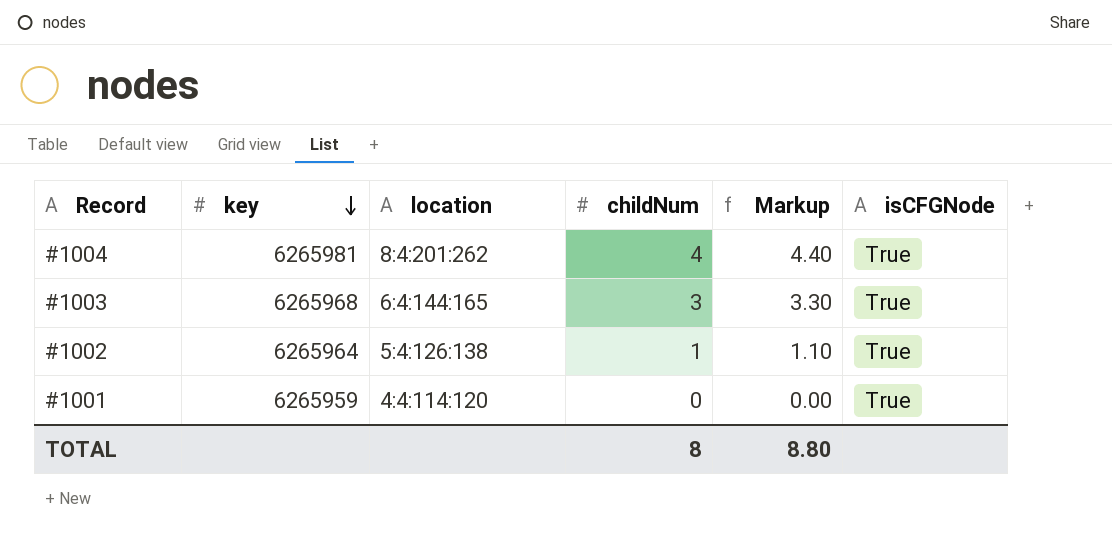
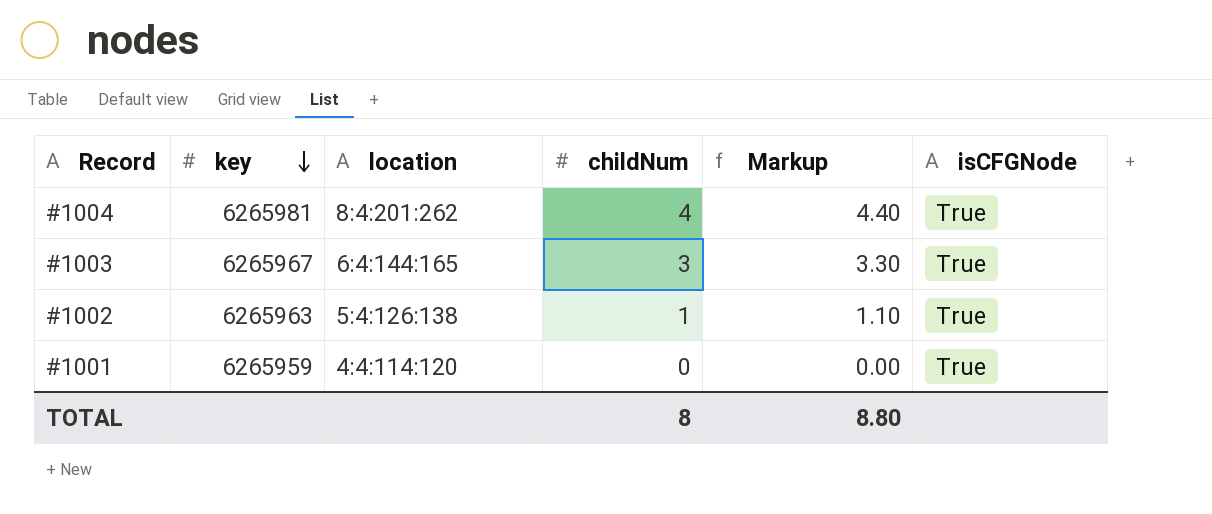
#1003 | key: 6265968 -> 6265967
#1002 | key: 6265964 -> 6265963

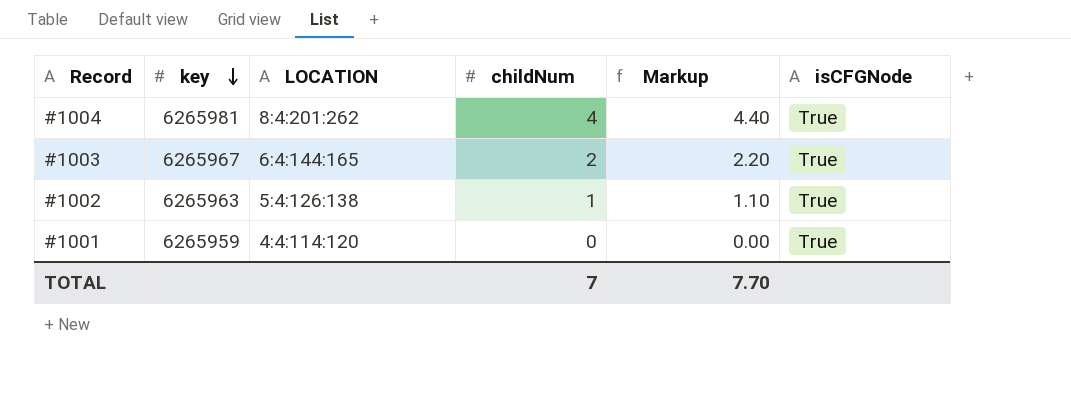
column name: location -> LOCATION
#1003 | childNum: 3 -> 2
#1003 | Markup: 3.30 -> 2.20
TOTAL | childNum: 8 -> 7
TOTAL | Markup: 8.80 -> 7.70

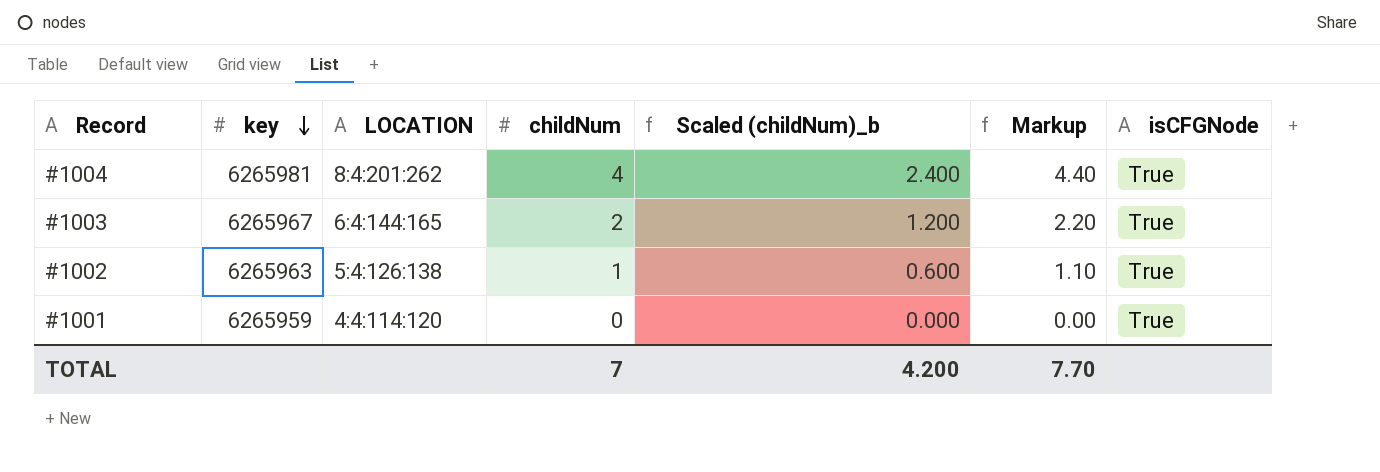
column Scaled (childNum)_b | formula: none -> [childNum] * 0.6

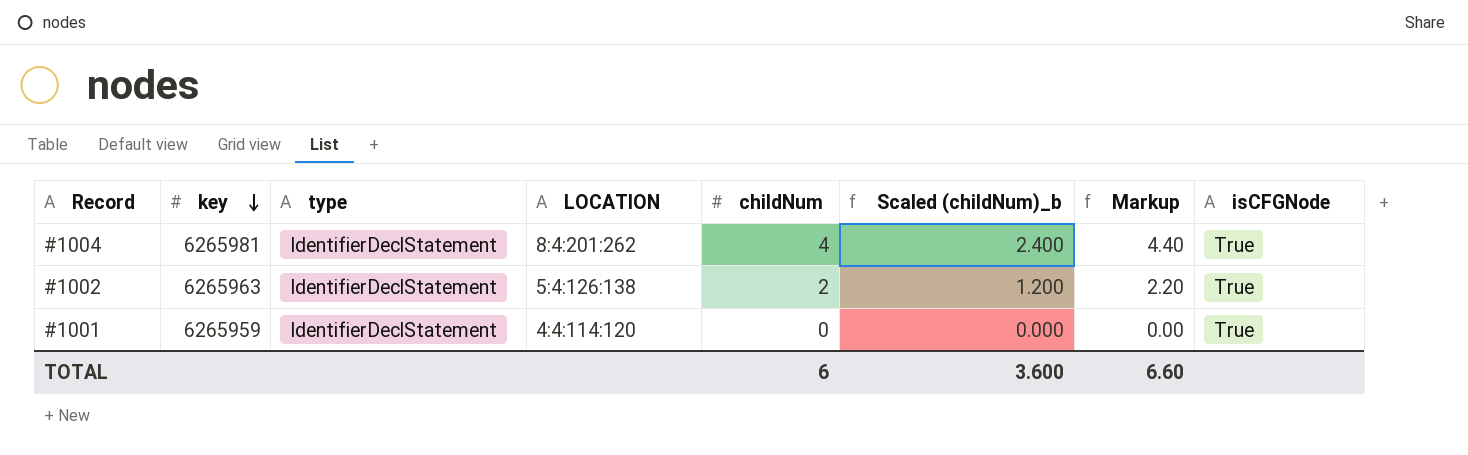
column type | position: none -> 3
row #1003: 6265967 | 6:4:144:165 | 2 | 1.200 | 2.20 | True -> none
#1002 | childNum: 1 -> 2
#1002 | Scaled (childNum)_b: 0.600 -> 1.200
#1002 | Markup: 1.10 -> 2.20
TOTAL | childNum: 7 -> 6
TOTAL | Scaled (childNum)_b: 4.200 -> 3.600
TOTAL | Markup: 7.70 -> 6.60

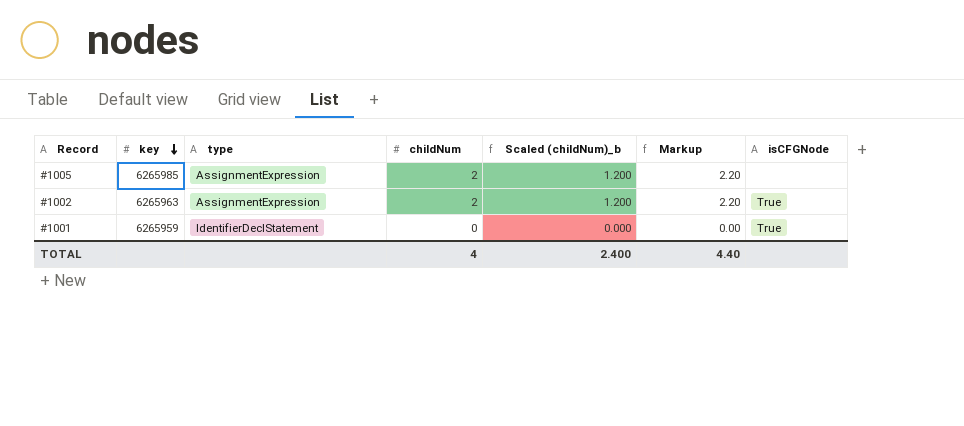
column LOCATION | position: 4 -> none
row #1004: 6265981 | IdentifierDeclStatement | 8:4:201:262 | 4 | 2.400 | 4.40 | True -> none
row #1005: none -> 6265985 | AssignmentExpression | 2 | 1.200 | 2.20 | none
#1002 | type: IdentifierDeclStatement -> AssignmentExpression
TOTAL | childNum: 6 -> 4
TOTAL | Scaled (childNum)_b: 3.600 -> 2.400
TOTAL | Markup: 6.60 -> 4.40

